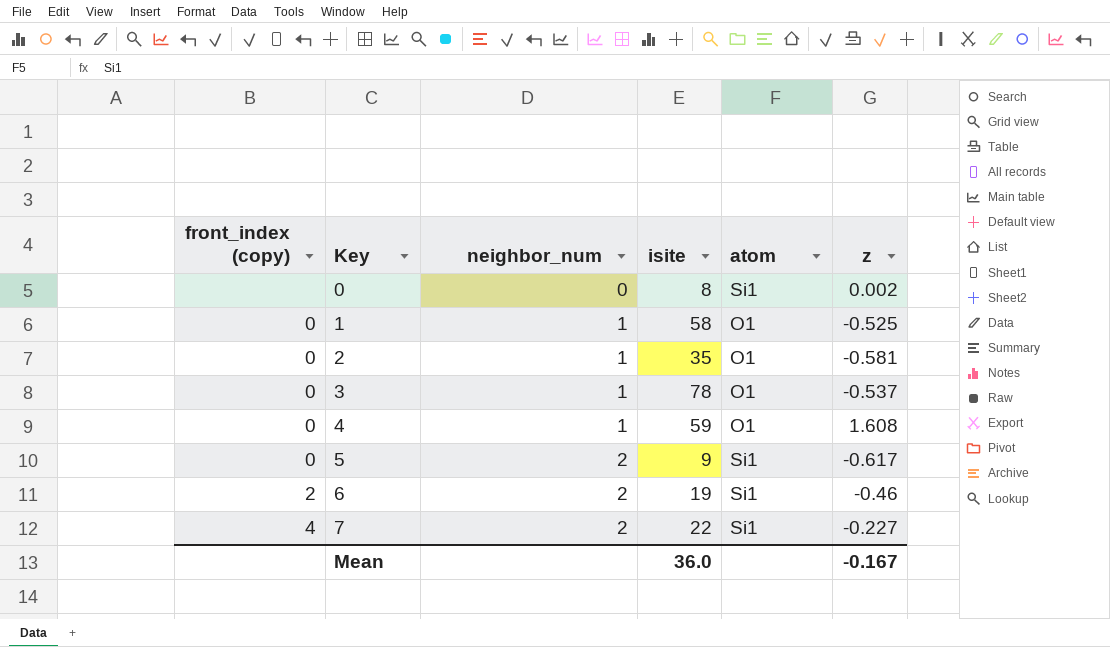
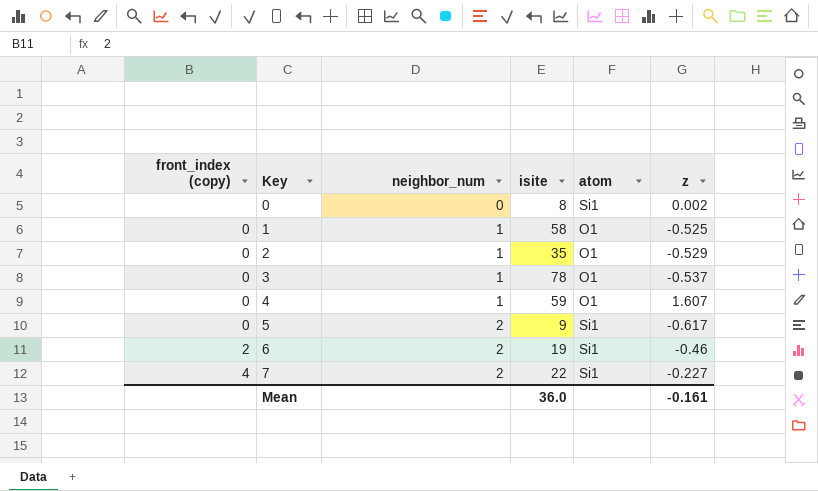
2 | z: -0.581 -> -0.529
4 | z: 1.608 -> 1.607
Mean | z: -0.167 -> -0.161

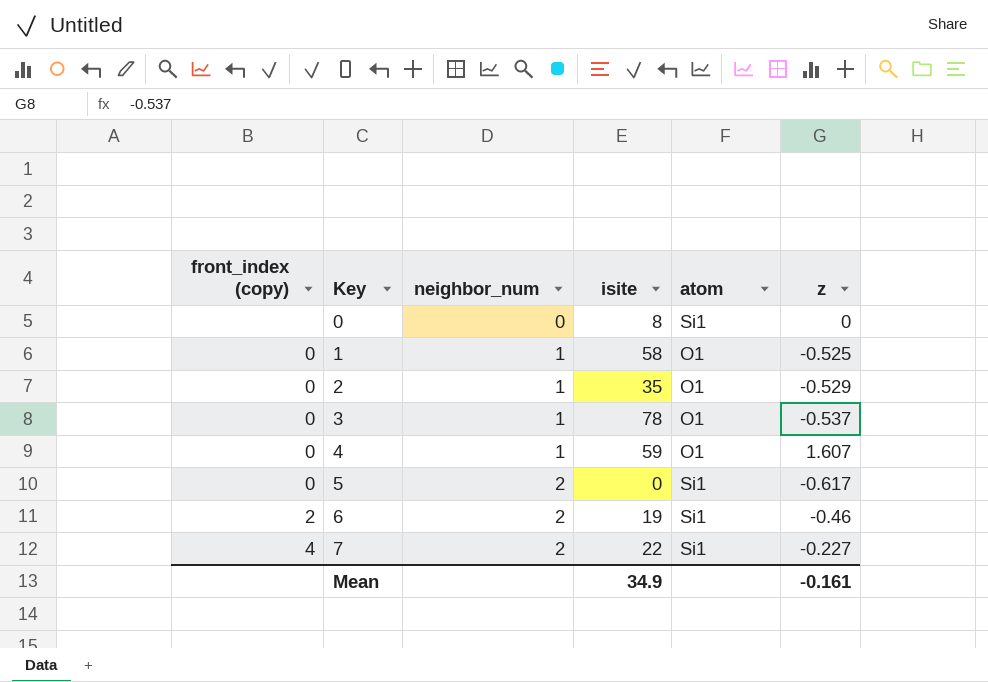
0 | z: 0.002 -> 0
5 | isite: 9 -> 0
Mean | isite: 36.0 -> 34.9

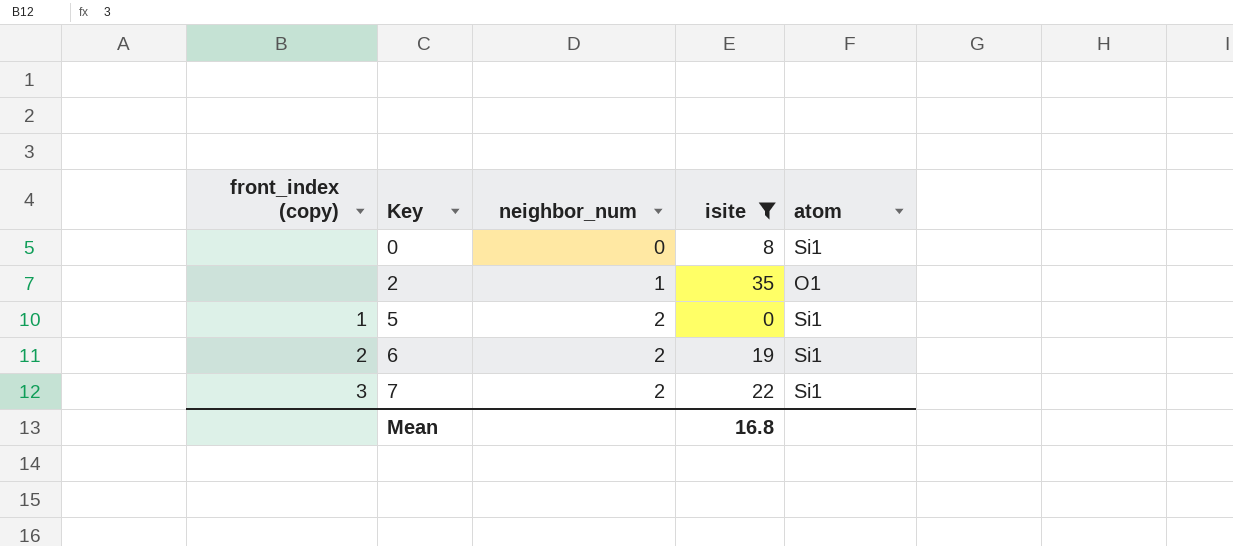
filter: none -> isite <= 35
column z | position: 6 -> none
2 | front_index (copy): 0 -> none
5 | front_index (copy): 0 -> 1
7 | front_index (copy): 4 -> 3
Mean | isite: 34.9 -> 16.8

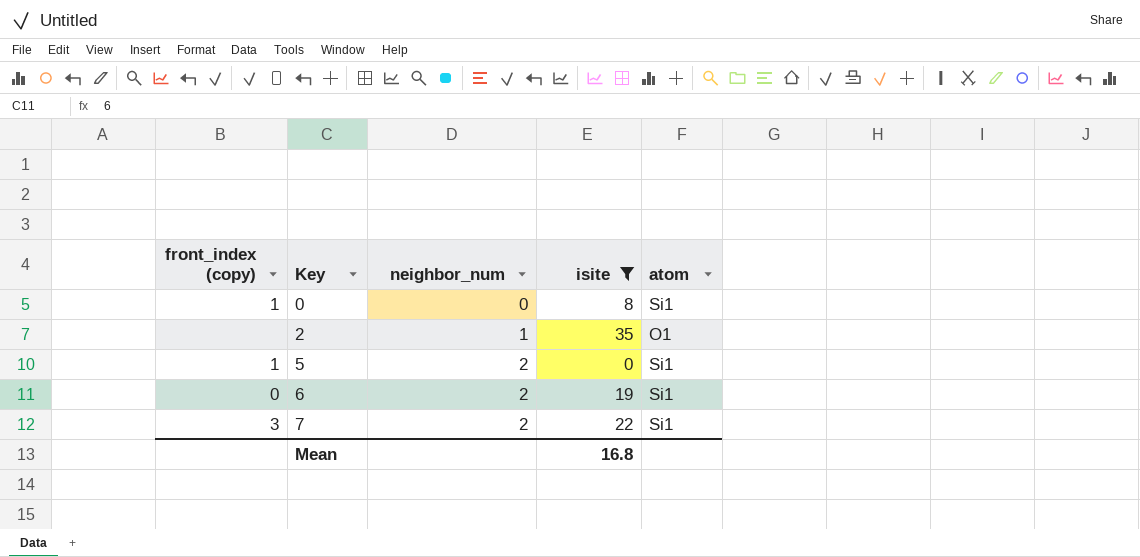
0 | front_index (copy): none -> 1
6 | front_index (copy): 2 -> 0

